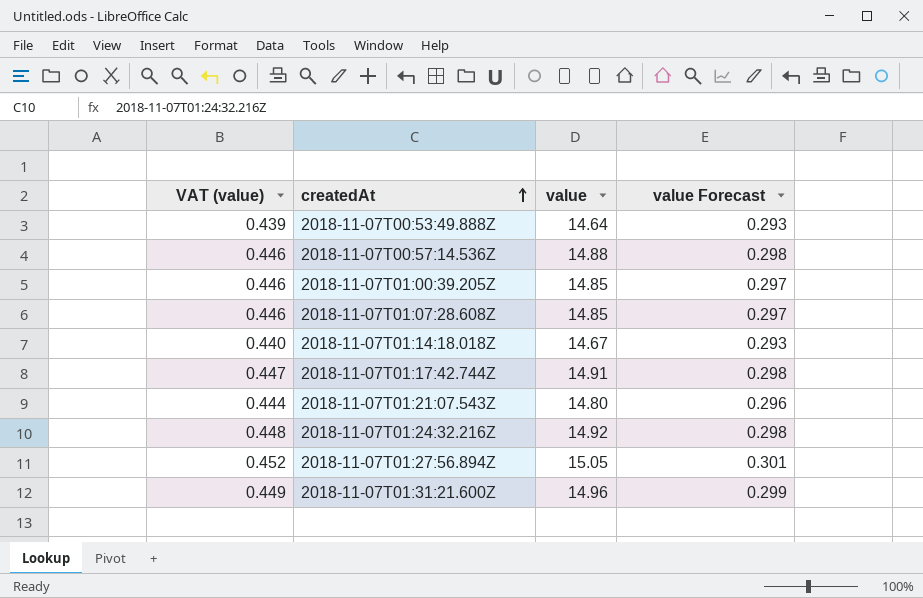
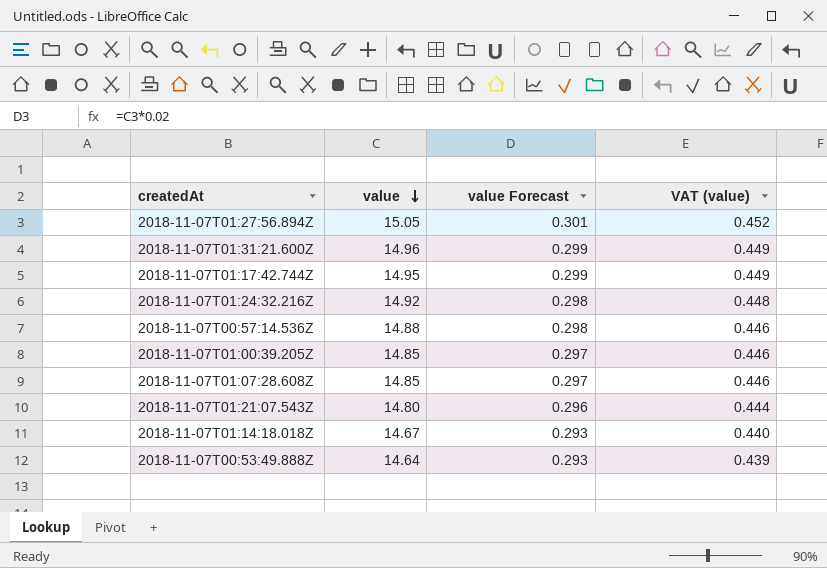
row order: createdAt ascending -> value descending
column VAT (value) | position: 1 -> 4
2018-11-07T01:17:42.744Z | value: 14.91 -> 14.95
2018-11-07T01:17:42.744Z | value Forecast: 0.298 -> 0.299
2018-11-07T01:17:42.744Z | VAT (value): 0.447 -> 0.449

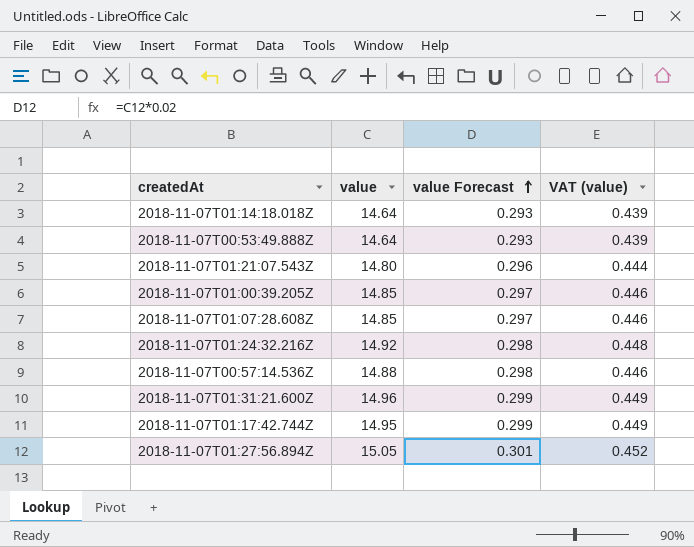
row order: value descending -> value Forecast ascending
2018-11-07T01:14:18.018Z | value: 14.67 -> 14.64
2018-11-07T01:14:18.018Z | VAT (value): 0.440 -> 0.439

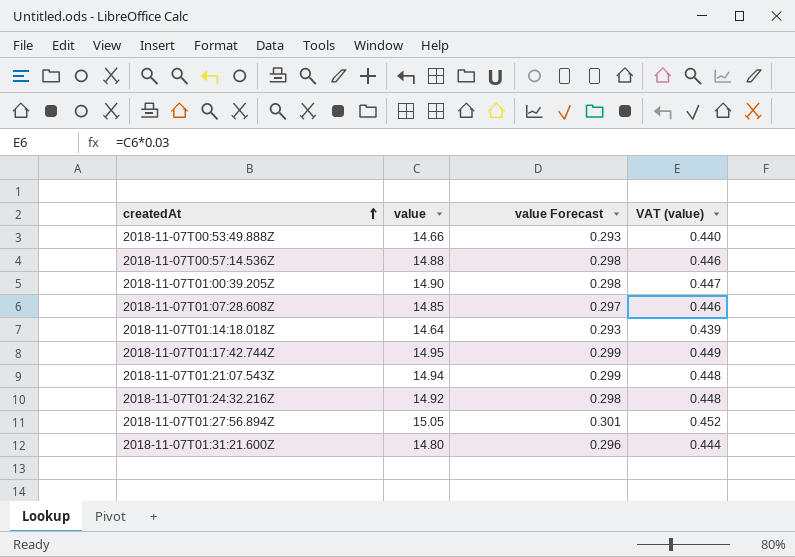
row order: value Forecast ascending -> createdAt ascending
2018-11-07T00:53:49.888Z | value: 14.64 -> 14.66
2018-11-07T00:53:49.888Z | VAT (value): 0.439 -> 0.440
2018-11-07T01:00:39.205Z | value: 14.85 -> 14.90
2018-11-07T01:00:39.205Z | value Forecast: 0.297 -> 0.298
2018-11-07T01:00:39.205Z | VAT (value): 0.446 -> 0.447
2018-11-07T01:21:07.543Z | value: 14.80 -> 14.94
2018-11-07T01:21:07.543Z | value Forecast: 0.296 -> 0.299
2018-11-07T01:21:07.543Z | VAT (value): 0.444 -> 0.448
2018-11-07T01:31:21.600Z | value: 14.96 -> 14.80
2018-11-07T01:31:21.600Z | value Forecast: 0.299 -> 0.296
2018-11-07T01:31:21.600Z | VAT (value): 0.449 -> 0.444

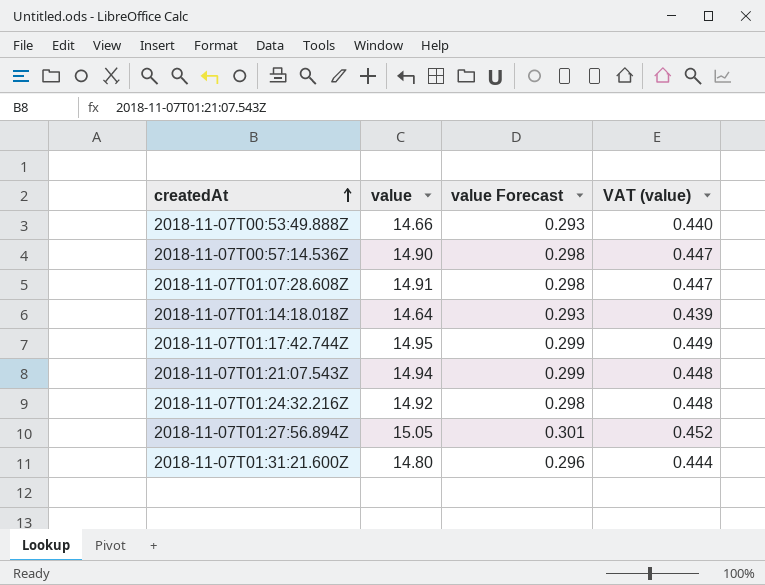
row 2018-11-07T01:00:39.205Z: 14.90 | 0.298 | 0.447 -> none
2018-11-07T00:57:14.536Z | value: 14.88 -> 14.90
2018-11-07T00:57:14.536Z | VAT (value): 0.446 -> 0.447
2018-11-07T01:07:28.608Z | value: 14.85 -> 14.91
2018-11-07T01:07:28.608Z | value Forecast: 0.297 -> 0.298
2018-11-07T01:07:28.608Z | VAT (value): 0.446 -> 0.447

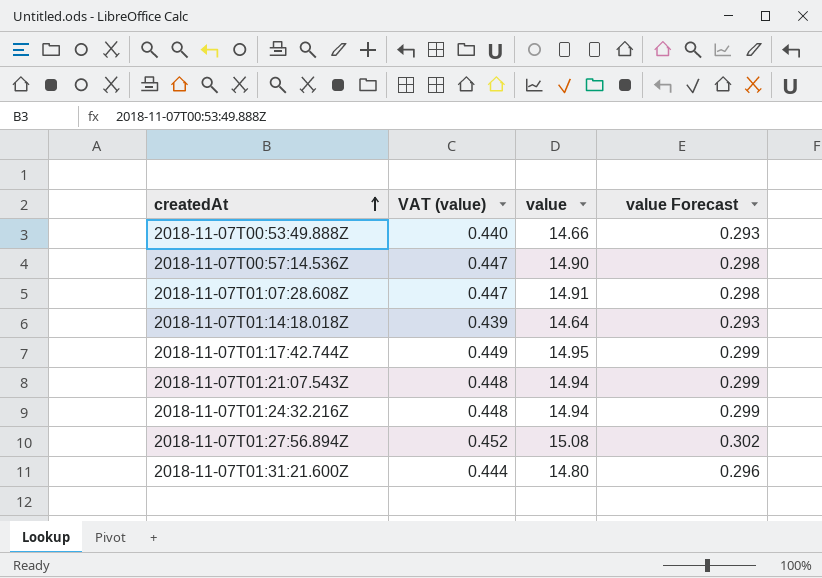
column VAT (value) | position: 4 -> 2
2018-11-07T01:24:32.216Z | value: 14.92 -> 14.94
2018-11-07T01:24:32.216Z | value Forecast: 0.298 -> 0.299
2018-11-07T01:27:56.894Z | value: 15.05 -> 15.08
2018-11-07T01:27:56.894Z | value Forecast: 0.301 -> 0.302

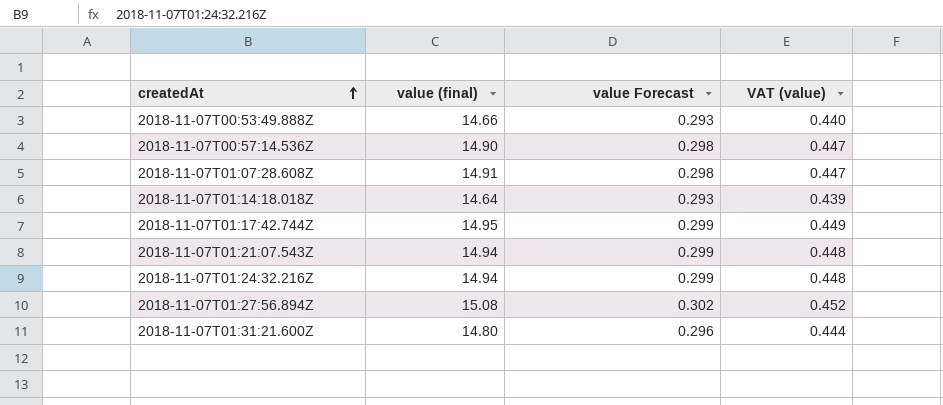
column name: value -> value (final)
column VAT (value) | position: 2 -> 4

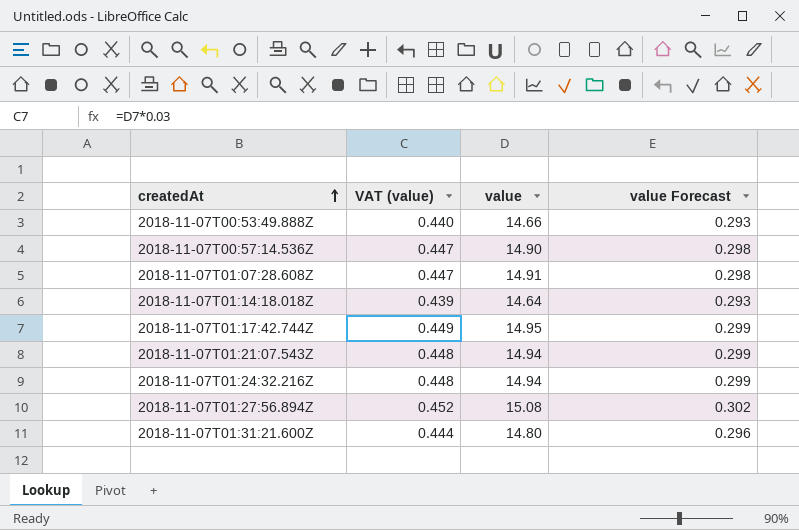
column VAT (value) | position: 4 -> 2
column name: value (final) -> value

